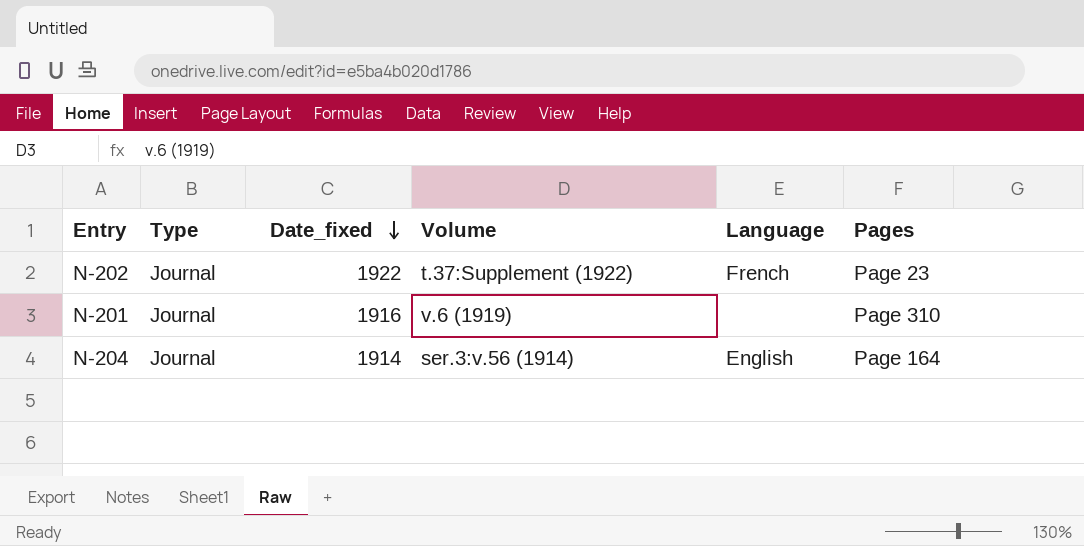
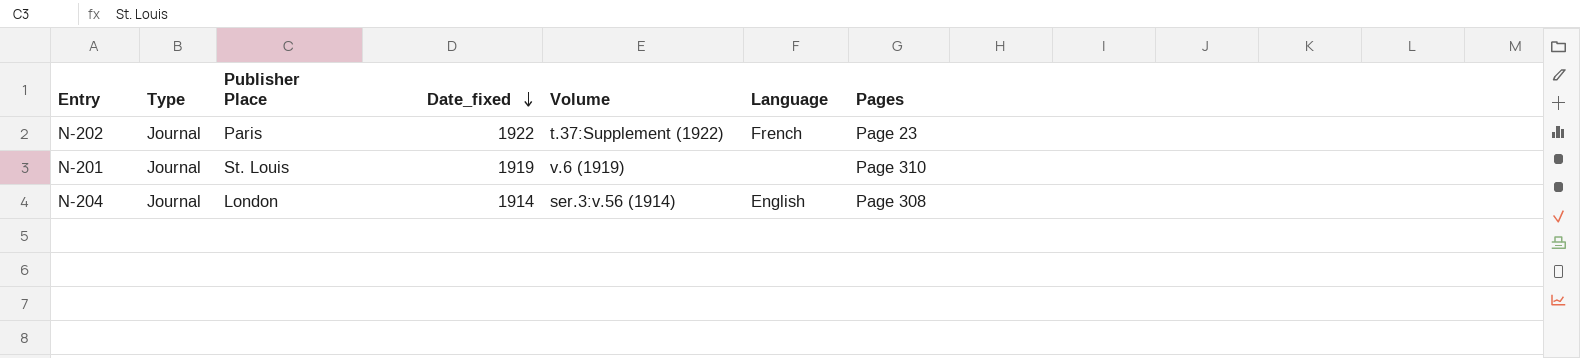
column Publisher Place | position: none -> 3
N-201 | Date_fixed: 1916 -> 1919
N-204 | Pages: Page 164 -> Page 308

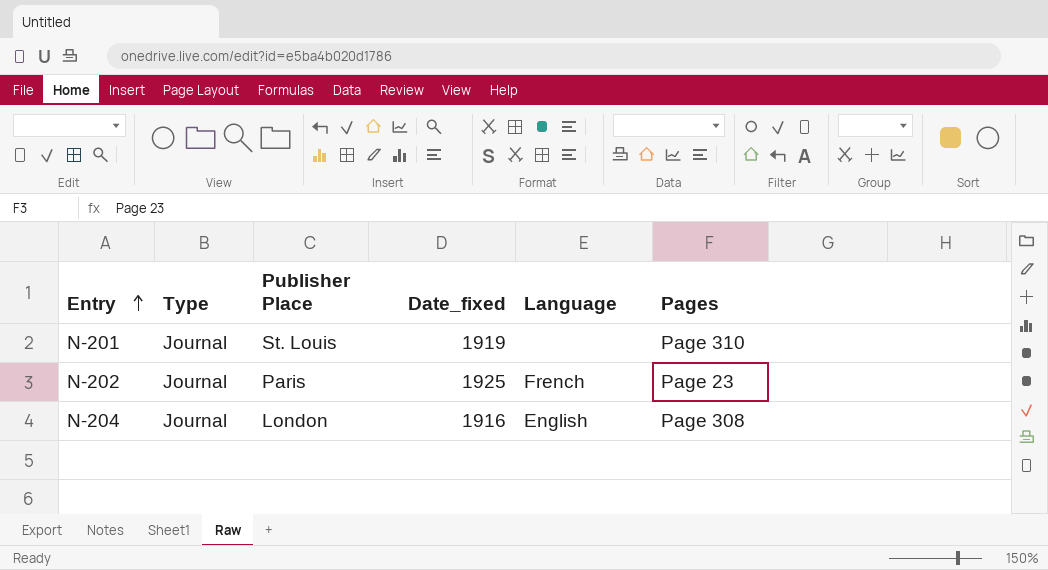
row order: Date_fixed descending -> Entry ascending
column Volume | position: 5 -> none
N-202 | Date_fixed: 1922 -> 1925
N-204 | Date_fixed: 1914 -> 1916

